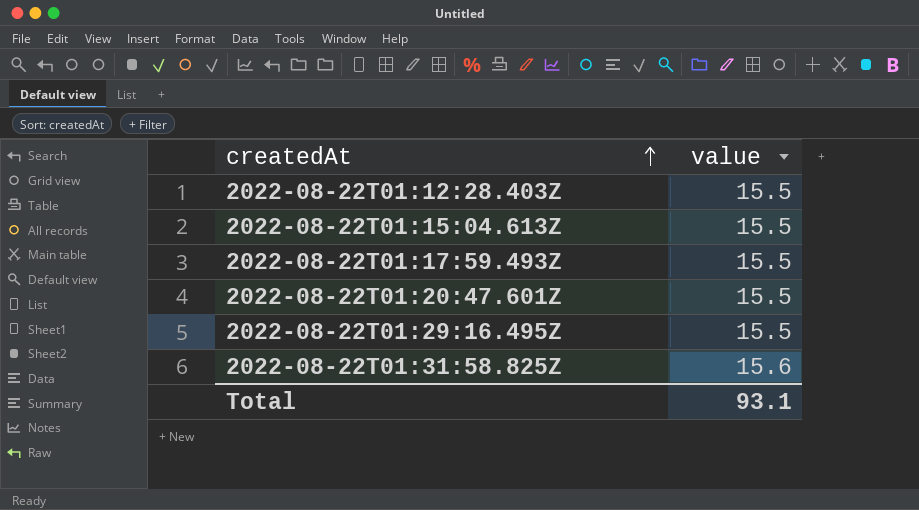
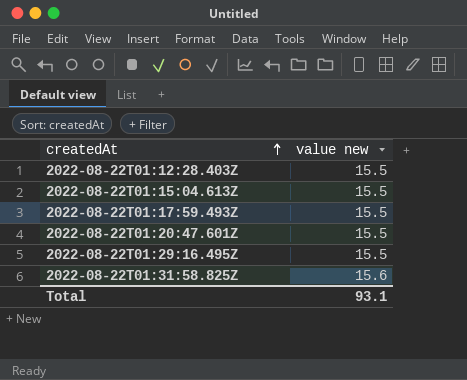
column name: value -> value new

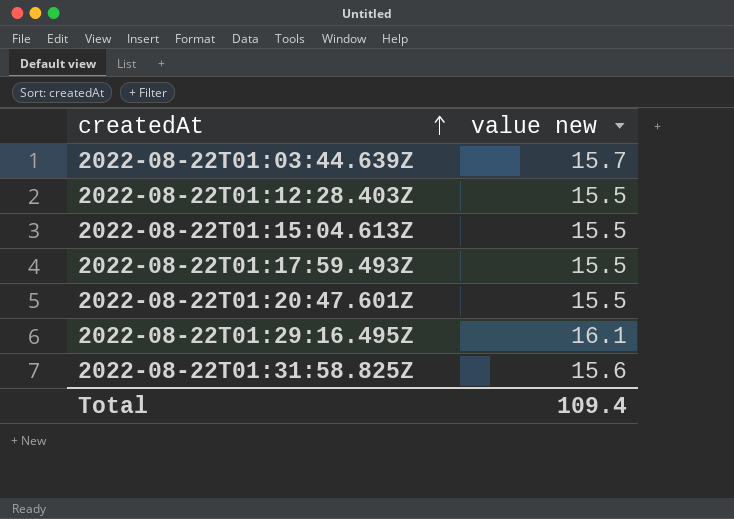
row 2022-08-22T01:03:44.639Z: none -> 15.7
2022-08-22T01:29:16.495Z | value new: 15.5 -> 16.1
Total | value new: 93.1 -> 109.4

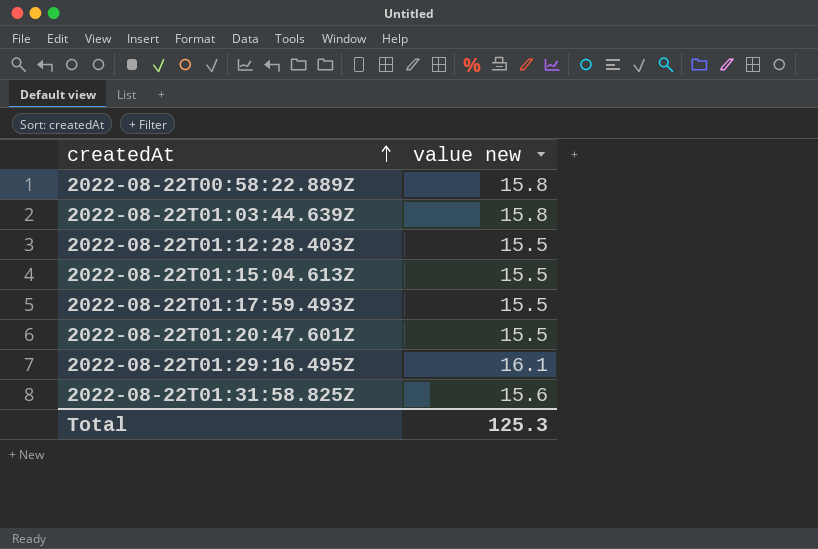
row 2022-08-22T00:58:22.889Z: none -> 15.8
2022-08-22T01:03:44.639Z | value new: 15.7 -> 15.8
Total | value new: 109.4 -> 125.3

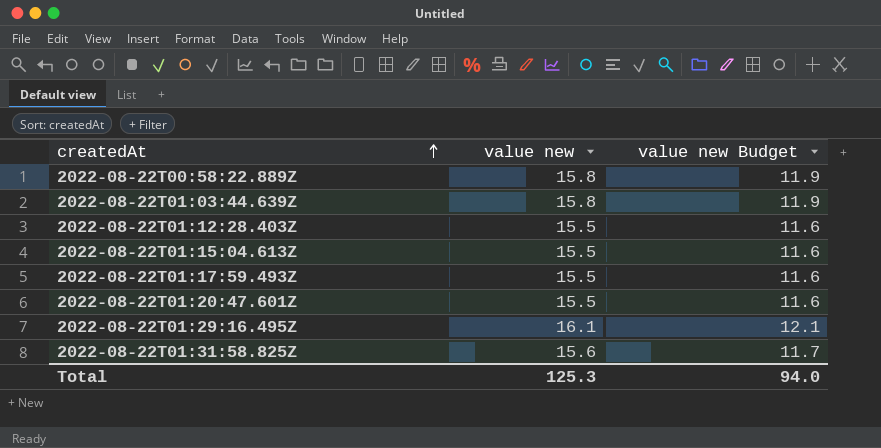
column value new Budget | formula: none -> [value new] * 0.75

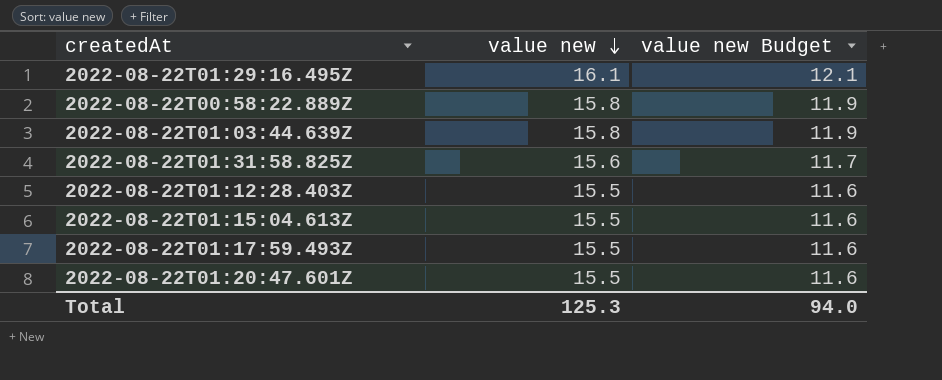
row order: createdAt ascending -> value new descending

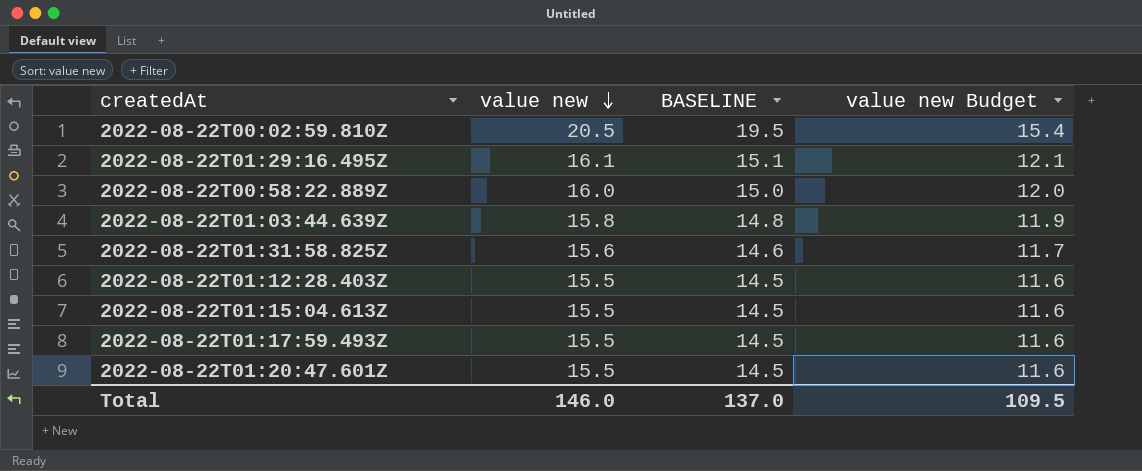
column BASELINE | formula: none -> [value new] - 1
row 2022-08-22T00:02:59.810Z: none -> 20.5 | 19.5 | 15.4
2022-08-22T00:58:22.889Z | value new: 15.8 -> 16.0
2022-08-22T00:58:22.889Z | value new Budget: 11.9 -> 12.0
Total | value new: 125.3 -> 146.0
Total | value new Budget: 94.0 -> 109.5

